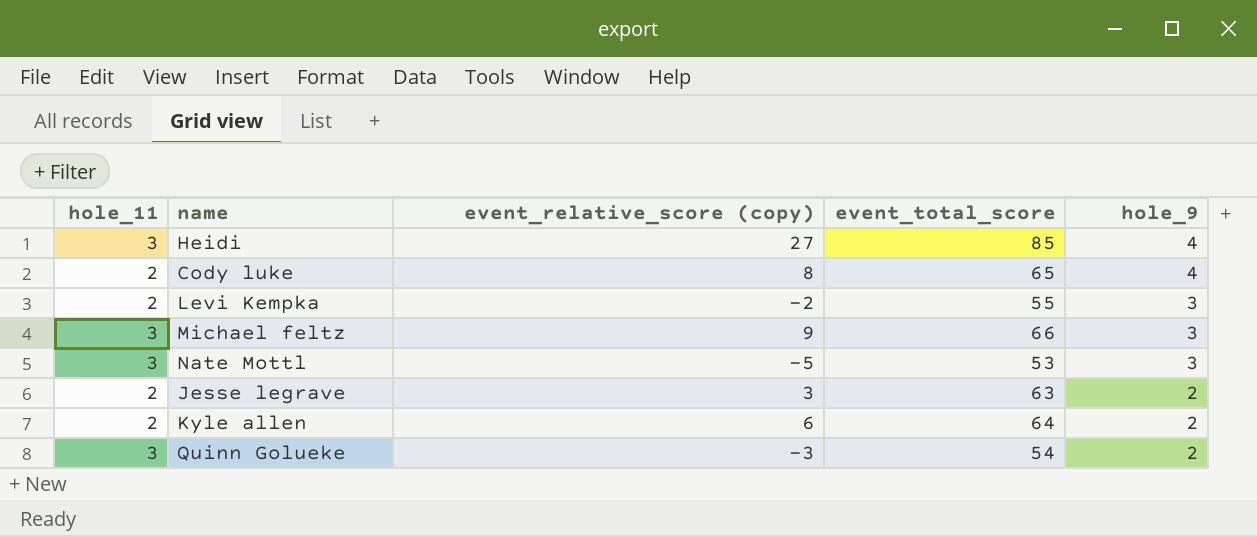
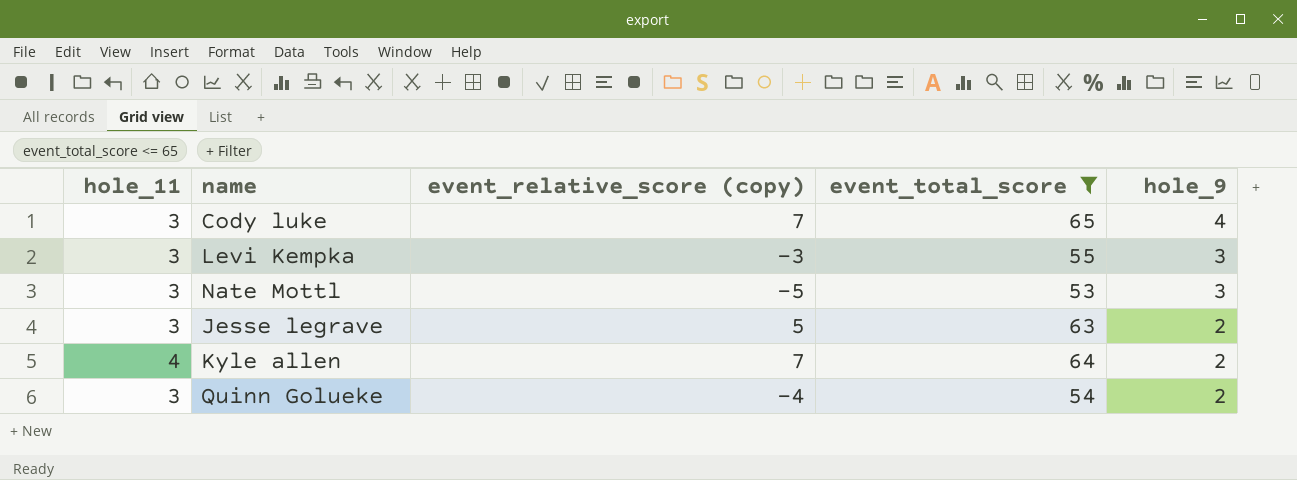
filter: none -> event_total_score <= 65
Cody luke | hole_11: 2 -> 3
Cody luke | event_relative_score (copy): 8 -> 7
Levi Kempka | hole_11: 2 -> 3
Levi Kempka | event_relative_score (copy): -2 -> -3
Jesse legrave | hole_11: 2 -> 3
Jesse legrave | event_relative_score (copy): 3 -> 5
Kyle allen | hole_11: 2 -> 4
Kyle allen | event_relative_score (copy): 6 -> 7
Quinn Golueke | event_relative_score (copy): -3 -> -4

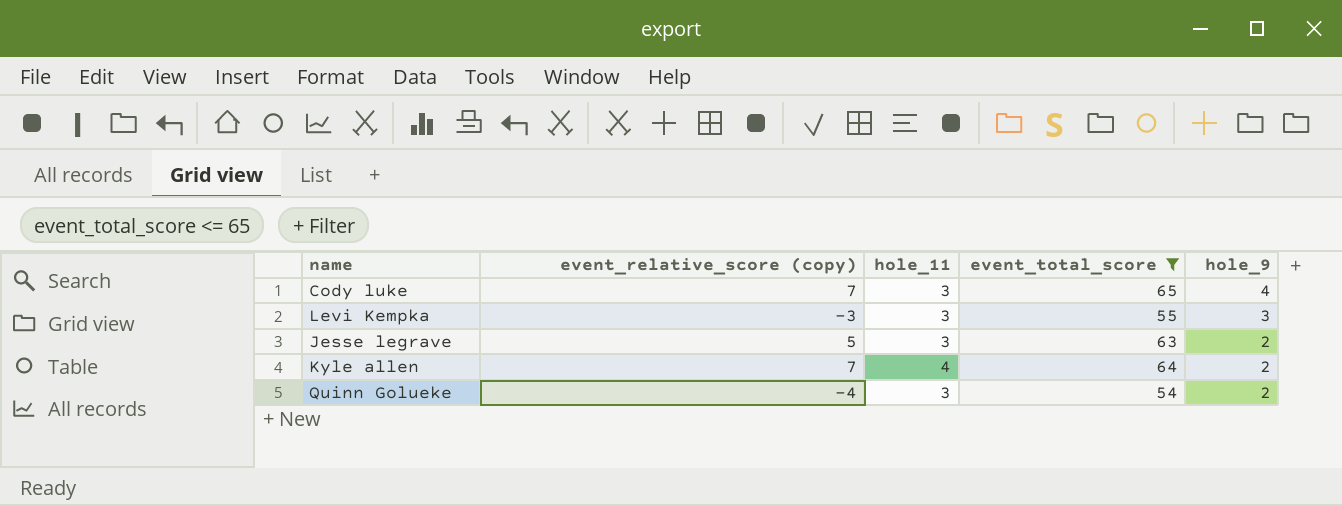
column hole_11 | position: 1 -> 3
row Nate Mottl: 3 | -5 | 53 | 3 -> none

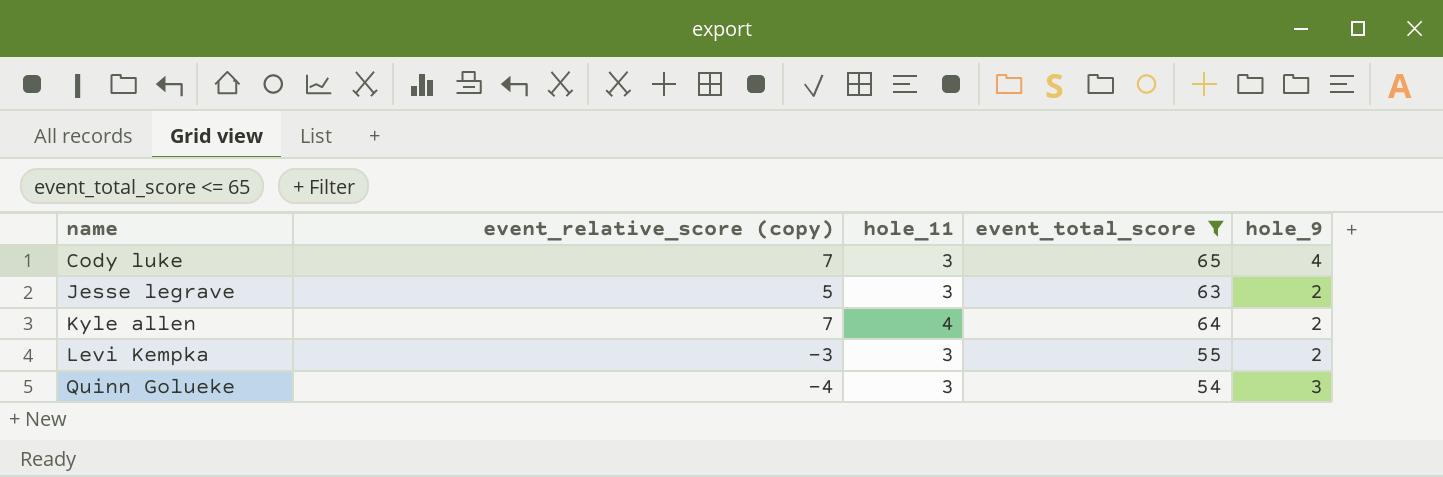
row order: hole_9 descending -> name ascending
Levi Kempka | hole_9: 3 -> 2
Quinn Golueke | hole_9: 2 -> 3

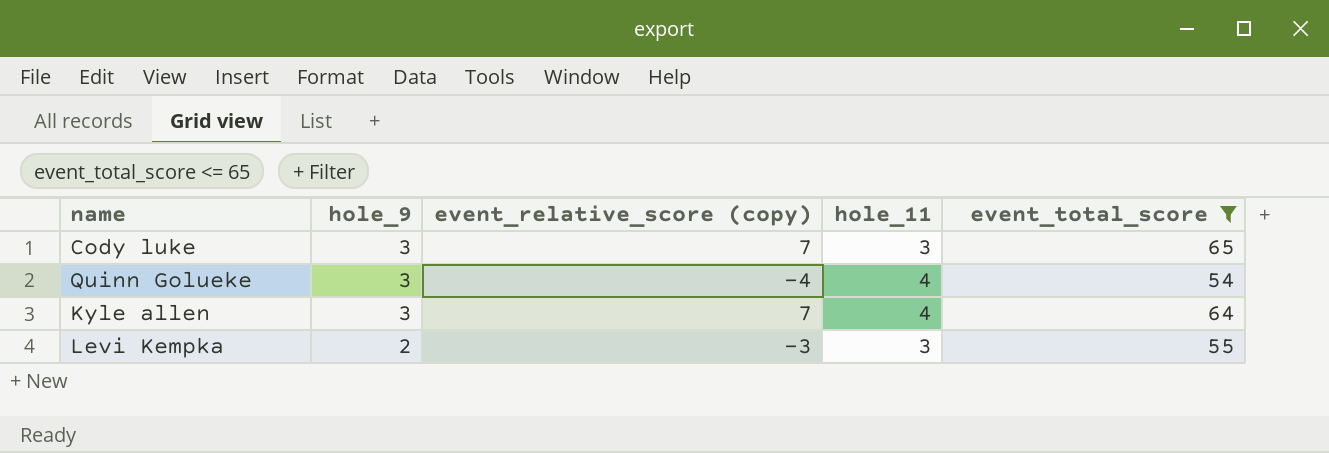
row order: name ascending -> hole_9 descending
column hole_9 | position: 5 -> 2
row Jesse legrave: 5 | 3 | 63 | 2 -> none
Cody luke | hole_9: 4 -> 3
Quinn Golueke | hole_11: 3 -> 4
Kyle allen | hole_9: 2 -> 3

